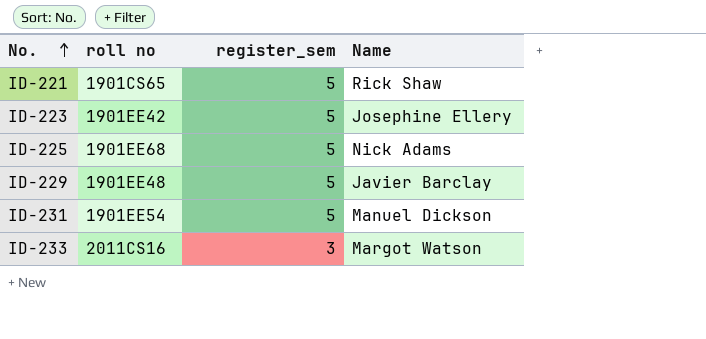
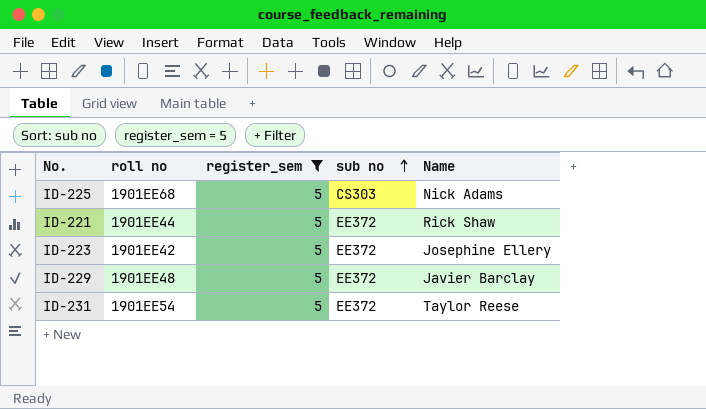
filter: none -> register_sem = 5
row order: No. ascending -> sub no ascending
column sub no | position: none -> 4
ID-221 | roll no: 1901CS65 -> 1901EE44
ID-231 | Name: Manuel Dickson -> Taylor Reese

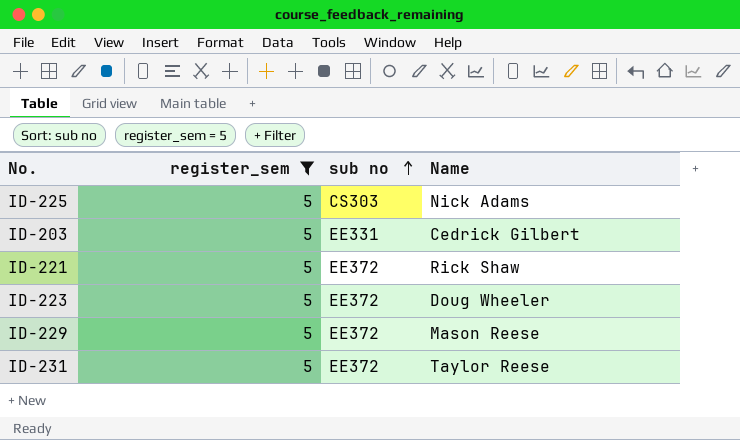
column roll no | position: 2 -> none
row ID-203: none -> 5 | EE331 | Cedrick Gilbert
ID-223 | Name: Josephine Ellery -> Doug Wheeler
ID-229 | Name: Javier Barclay -> Mason Reese

